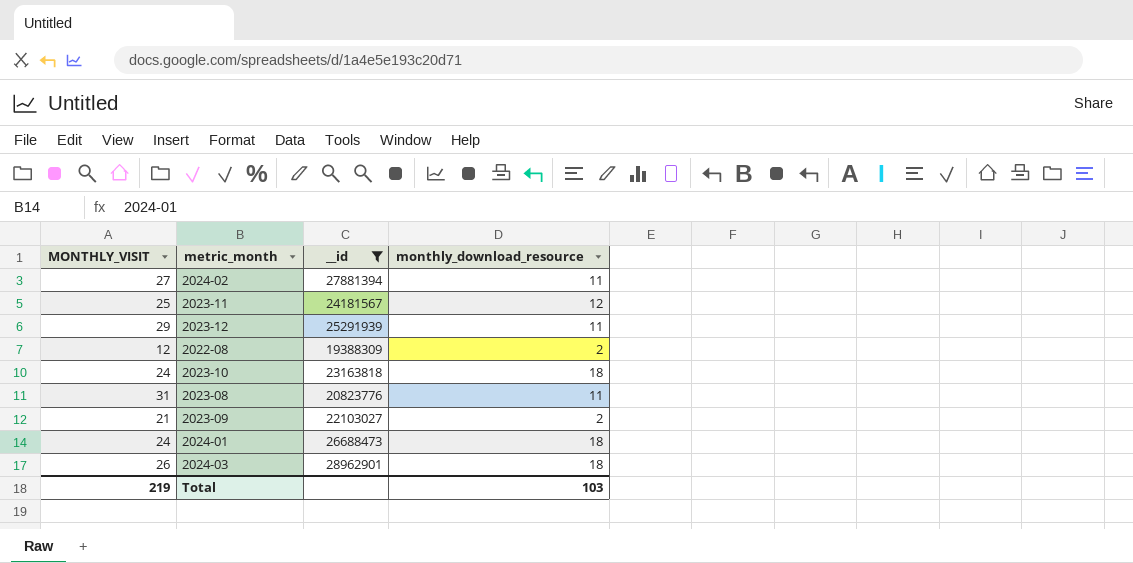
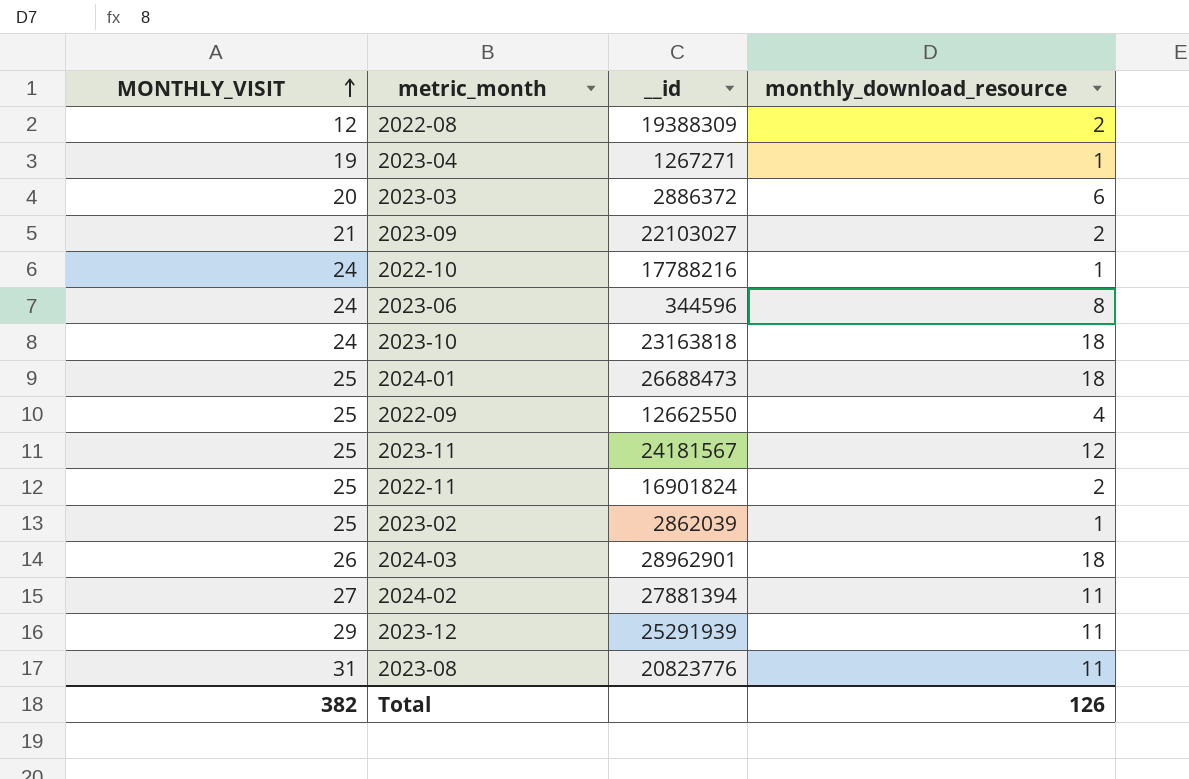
filter: __id >= 19388309 -> none
row order: none -> MONTHLY_VISIT ascending
2024-01 | MONTHLY_VISIT: 24 -> 25
Total | MONTHLY_VISIT: 219 -> 382
Total | monthly_download_resource: 103 -> 126

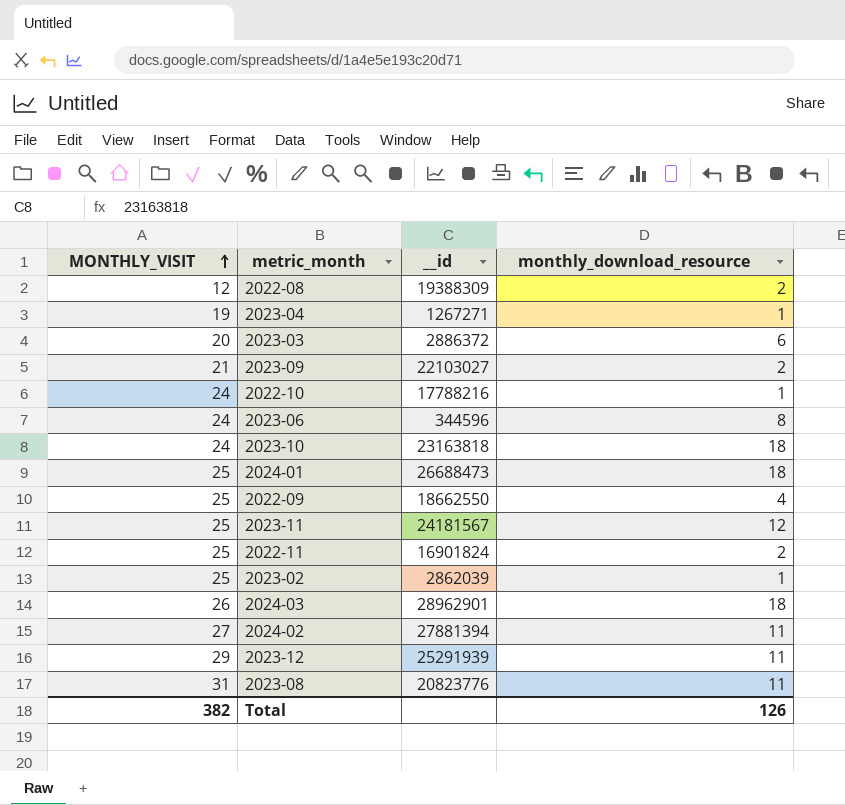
2022-09 | __id: 12662550 -> 18662550

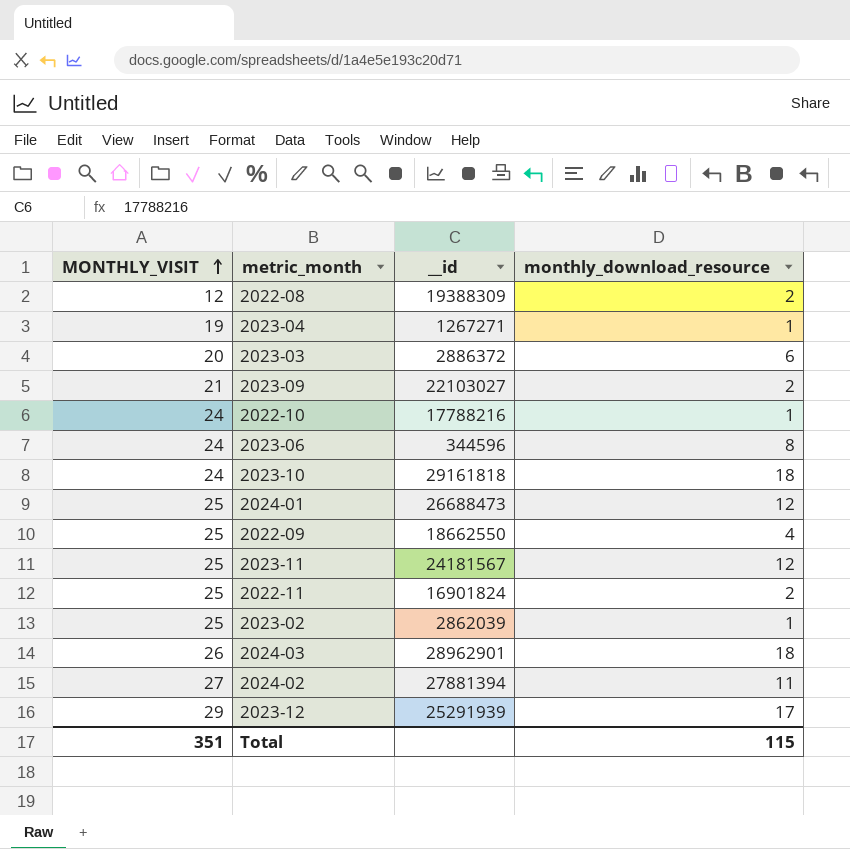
row 2023-08: 31 | 20823776 | 11 -> none
2023-10 | __id: 23163818 -> 29161818
2024-01 | monthly_download_resource: 18 -> 12
2023-12 | monthly_download_resource: 11 -> 17
Total | MONTHLY_VISIT: 382 -> 351
Total | monthly_download_resource: 126 -> 115

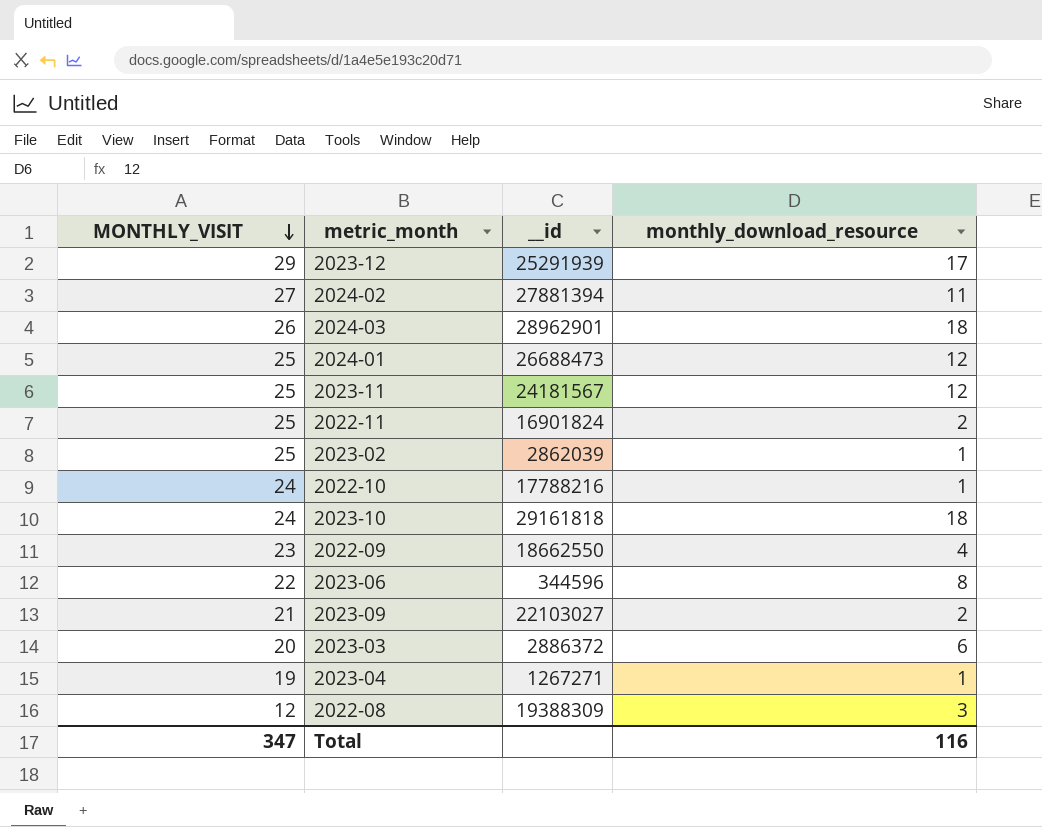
row order: MONTHLY_VISIT ascending -> MONTHLY_VISIT descending
2022-09 | MONTHLY_VISIT: 25 -> 23
2023-06 | MONTHLY_VISIT: 24 -> 22
2022-08 | monthly_download_resource: 2 -> 3
Total | MONTHLY_VISIT: 351 -> 347
Total | monthly_download_resource: 115 -> 116

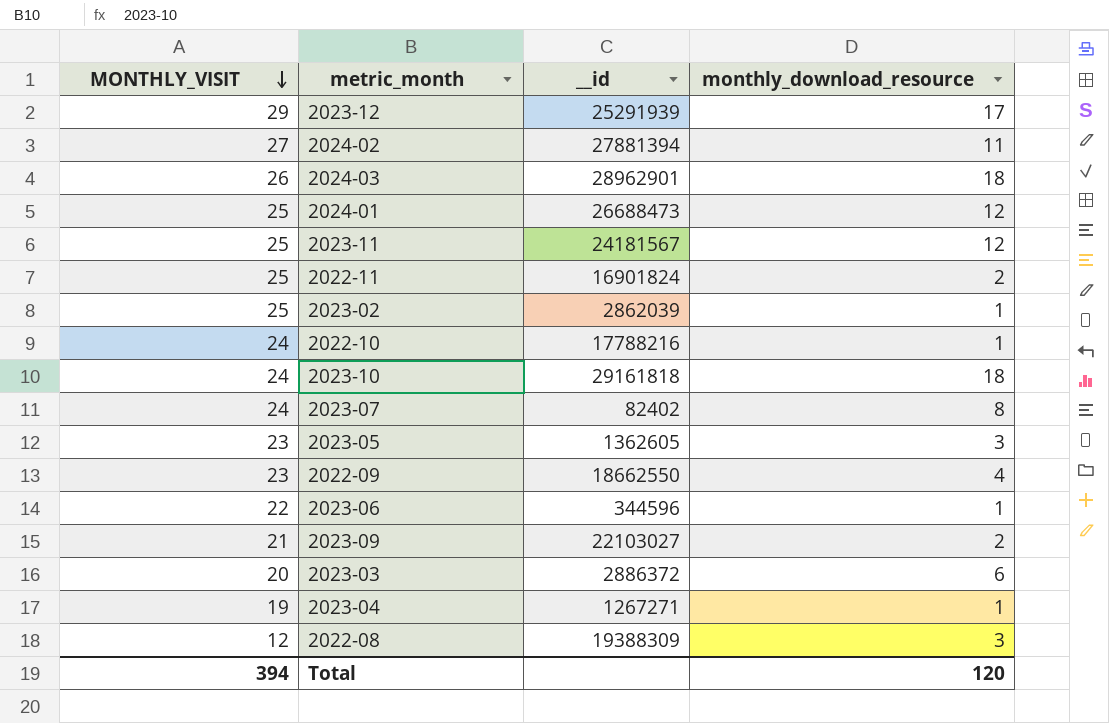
row 2023-07: none -> 24 | 82402 | 8
row 2023-05: none -> 23 | 1362605 | 3
2023-06 | monthly_download_resource: 8 -> 1
Total | MONTHLY_VISIT: 347 -> 394
Total | monthly_download_resource: 116 -> 120

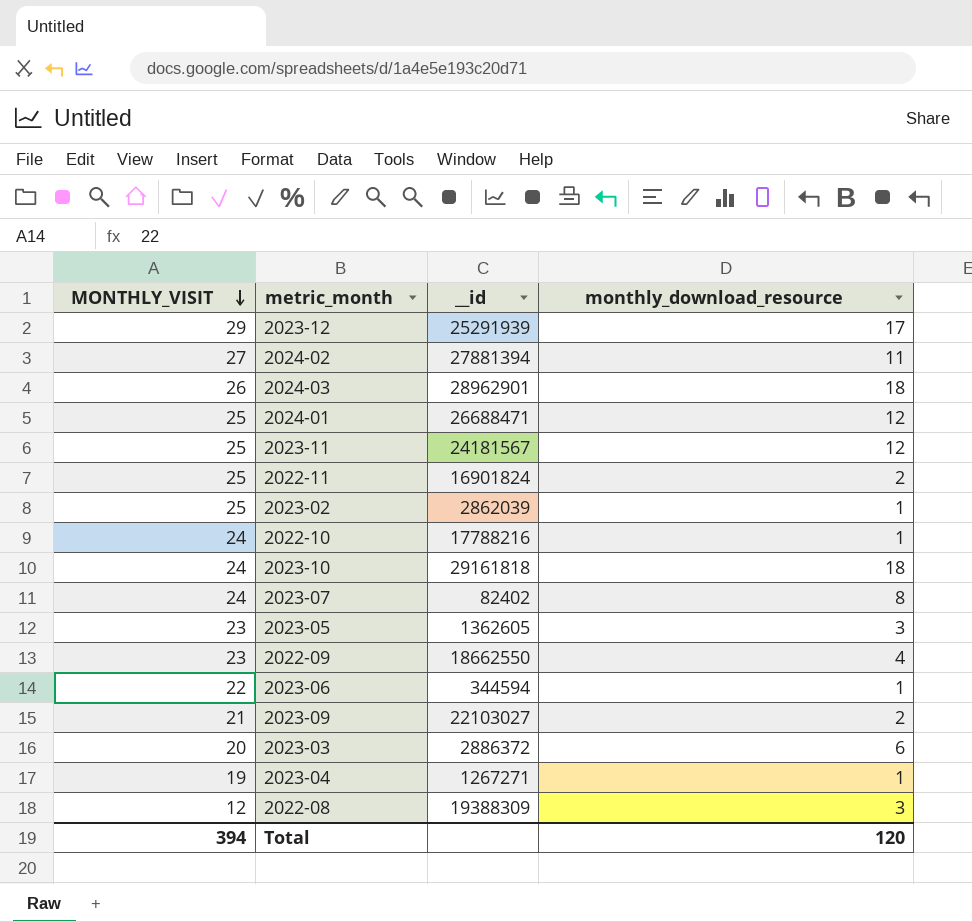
2024-01 | __id: 26688473 -> 26688471
2023-06 | __id: 344596 -> 344594

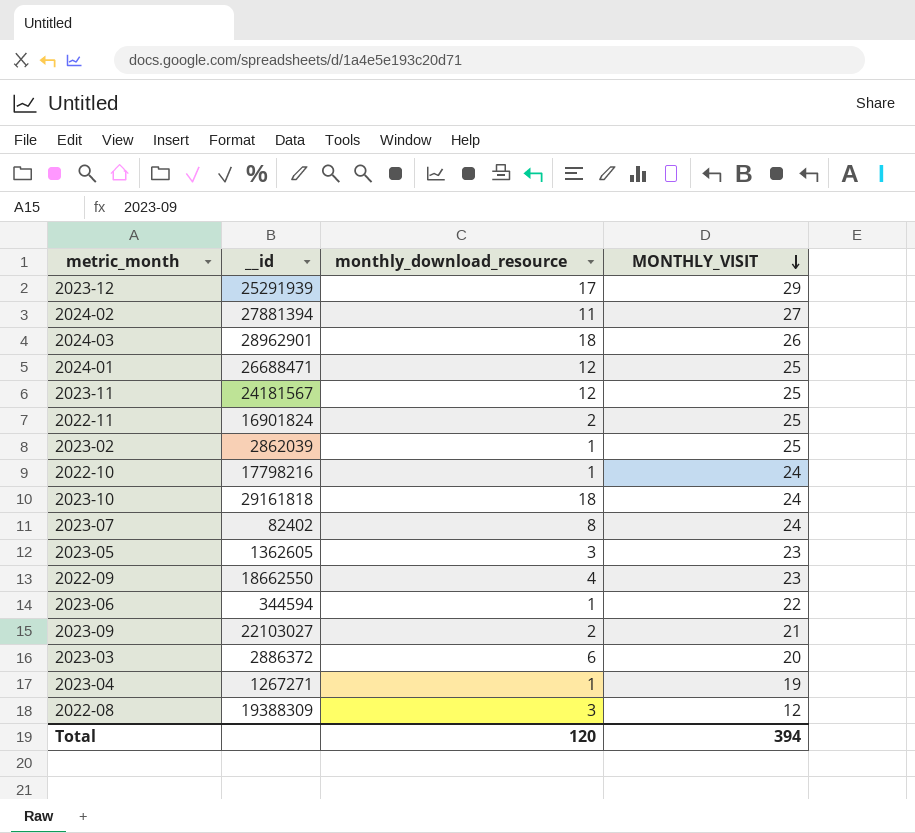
column MONTHLY_VISIT | position: 1 -> 4
2022-10 | __id: 17788216 -> 17798216

